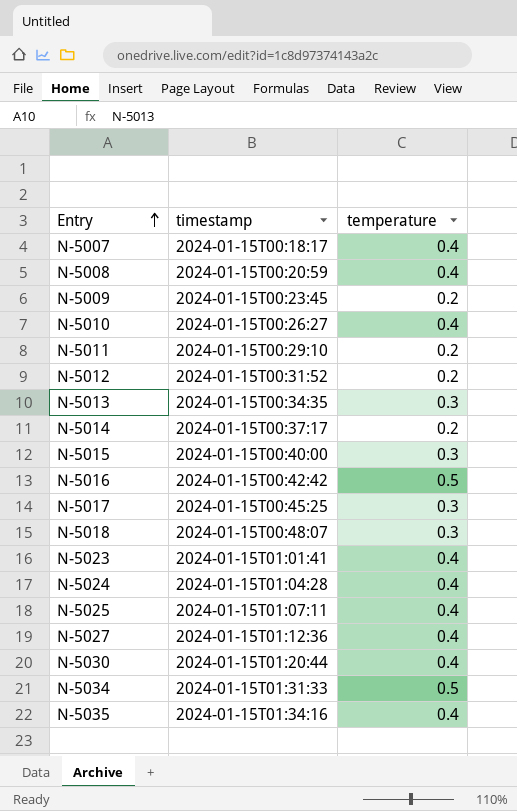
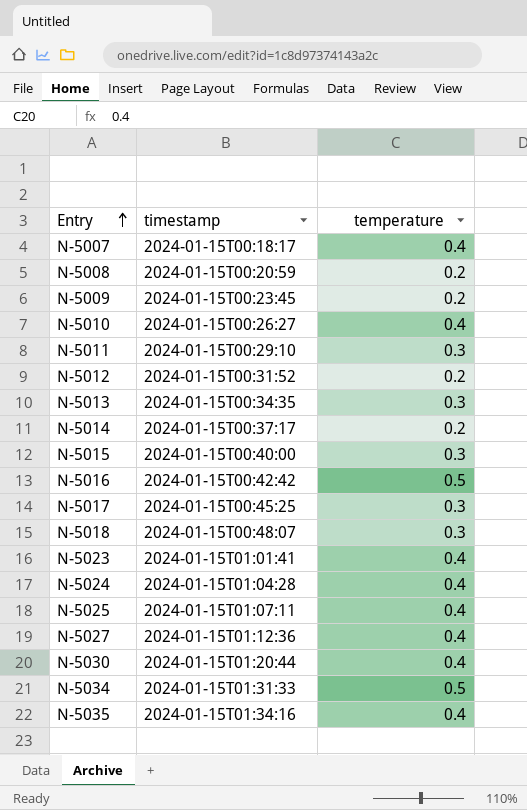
N-5008 | temperature: 0.4 -> 0.2
N-5011 | temperature: 0.2 -> 0.3

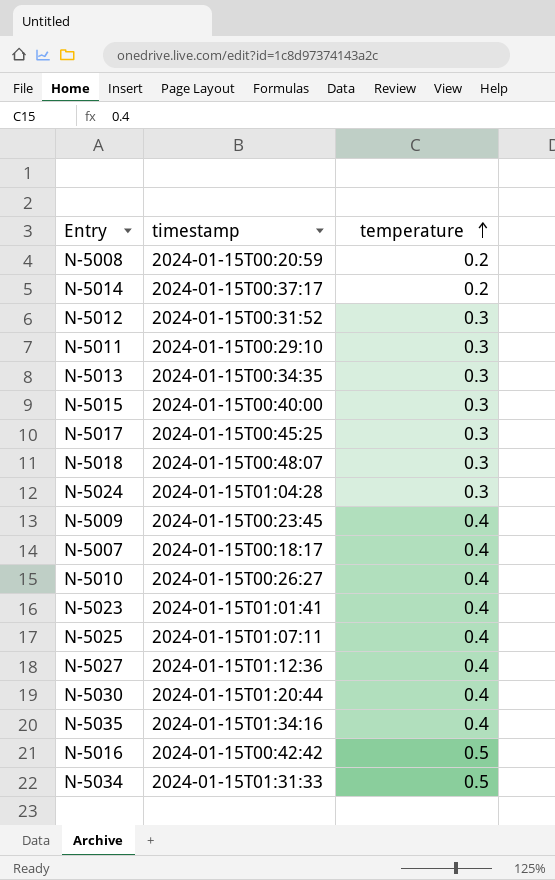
row order: Entry ascending -> temperature ascending
N-5012 | temperature: 0.2 -> 0.3
N-5024 | temperature: 0.4 -> 0.3
N-5009 | temperature: 0.2 -> 0.4

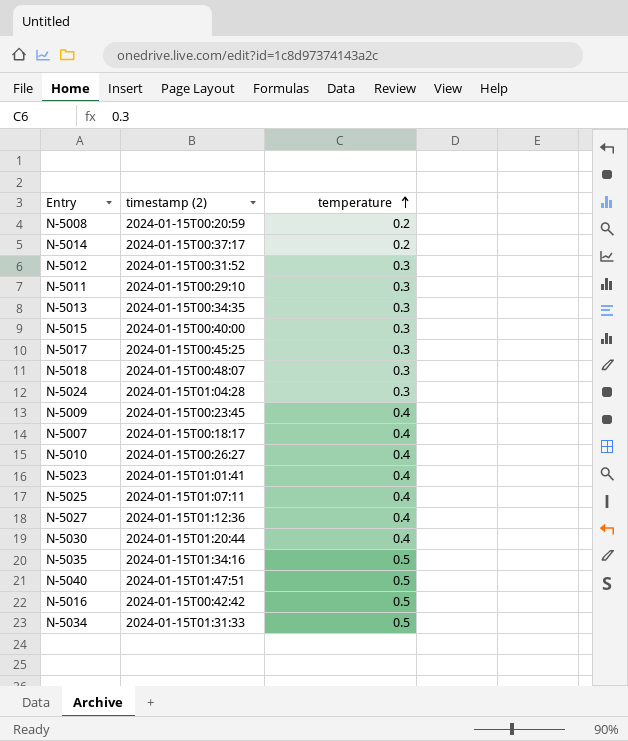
column name: timestamp -> timestamp (2)
N-5035 | temperature: 0.4 -> 0.5
row N-5040: none -> 2024-01-15T01:47:51 | 0.5

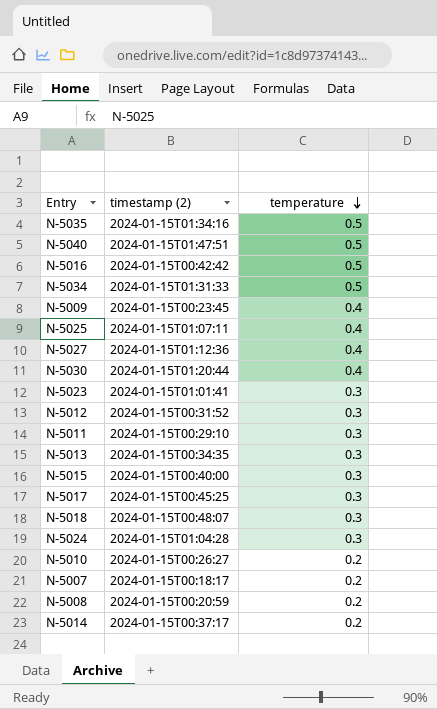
row order: temperature ascending -> temperature descending
N-5023 | temperature: 0.4 -> 0.3
N-5010 | temperature: 0.4 -> 0.2
N-5007 | temperature: 0.4 -> 0.2

